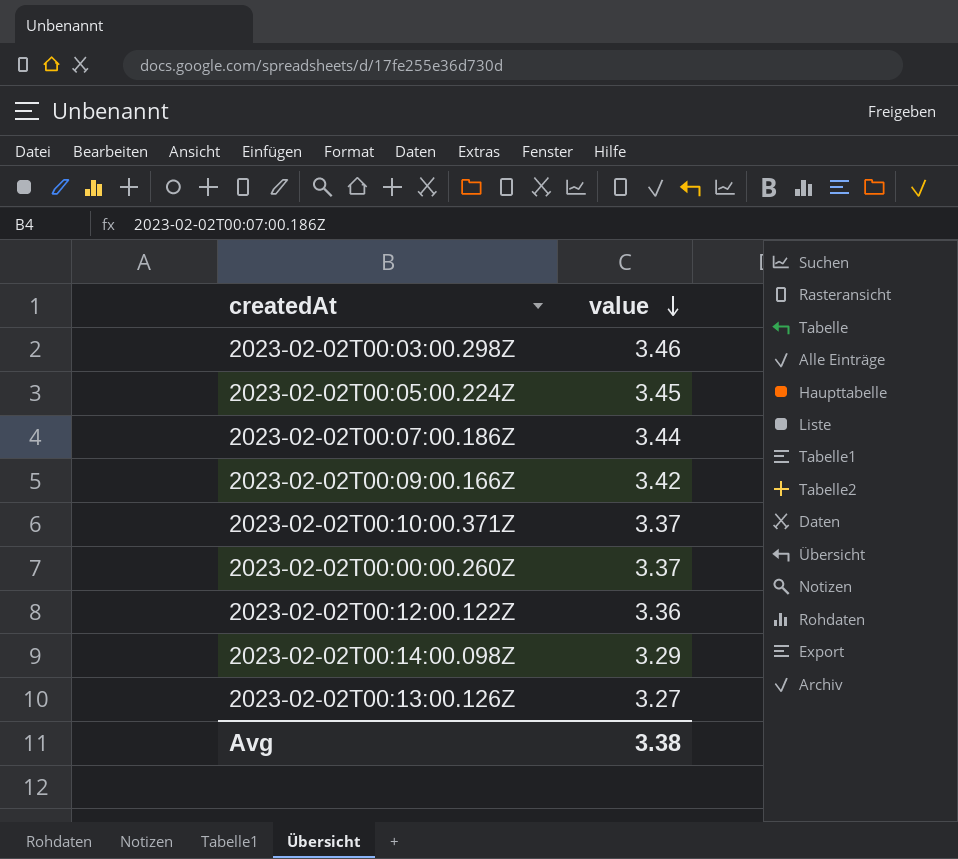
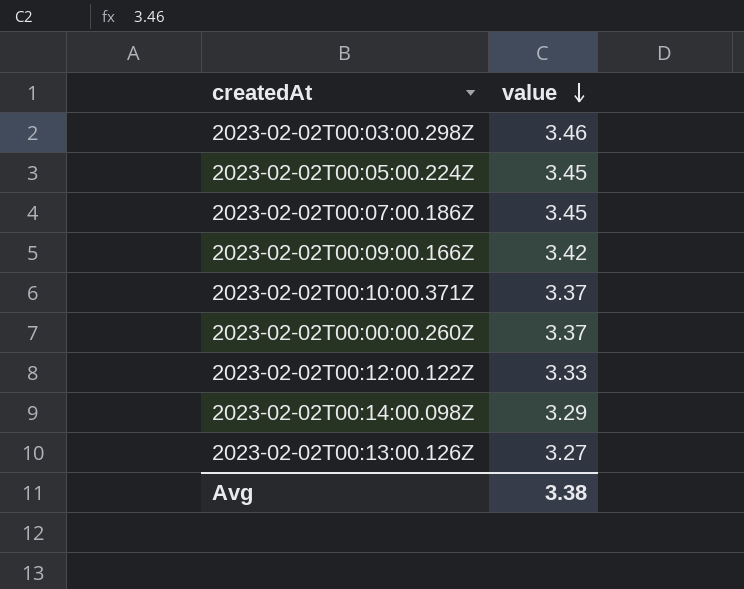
2023-02-02T00:07:00.186Z | value: 3.44 -> 3.45
2023-02-02T00:12:00.122Z | value: 3.36 -> 3.33

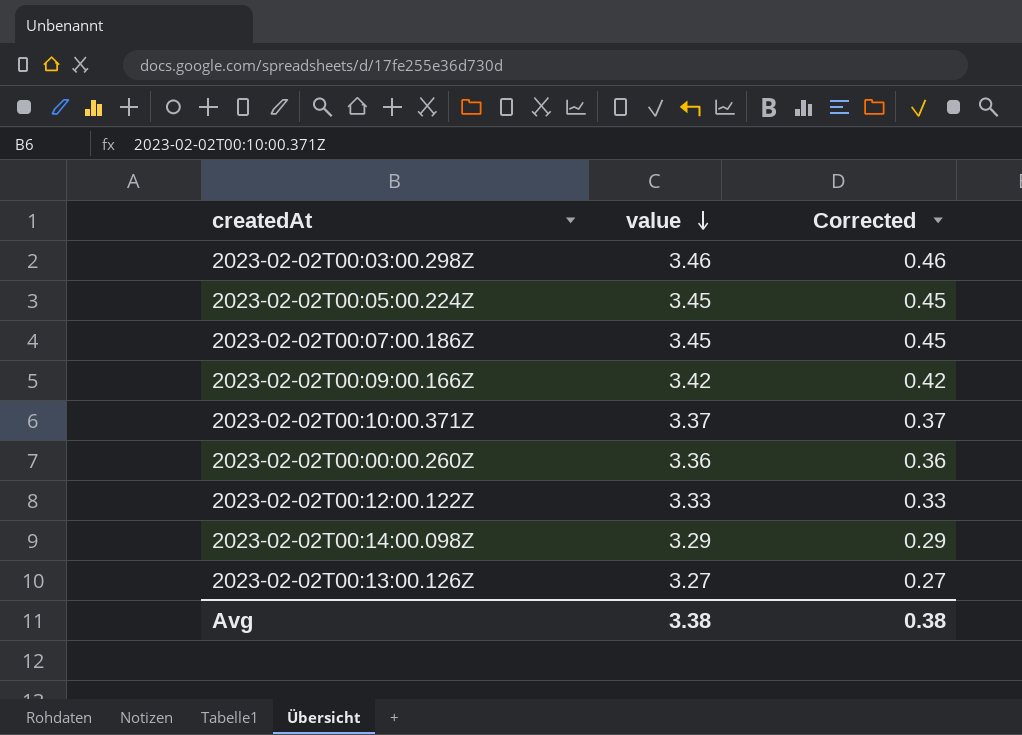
column Corrected | formula: none -> [value] - 3
2023-02-02T00:00:00.260Z | value: 3.37 -> 3.36

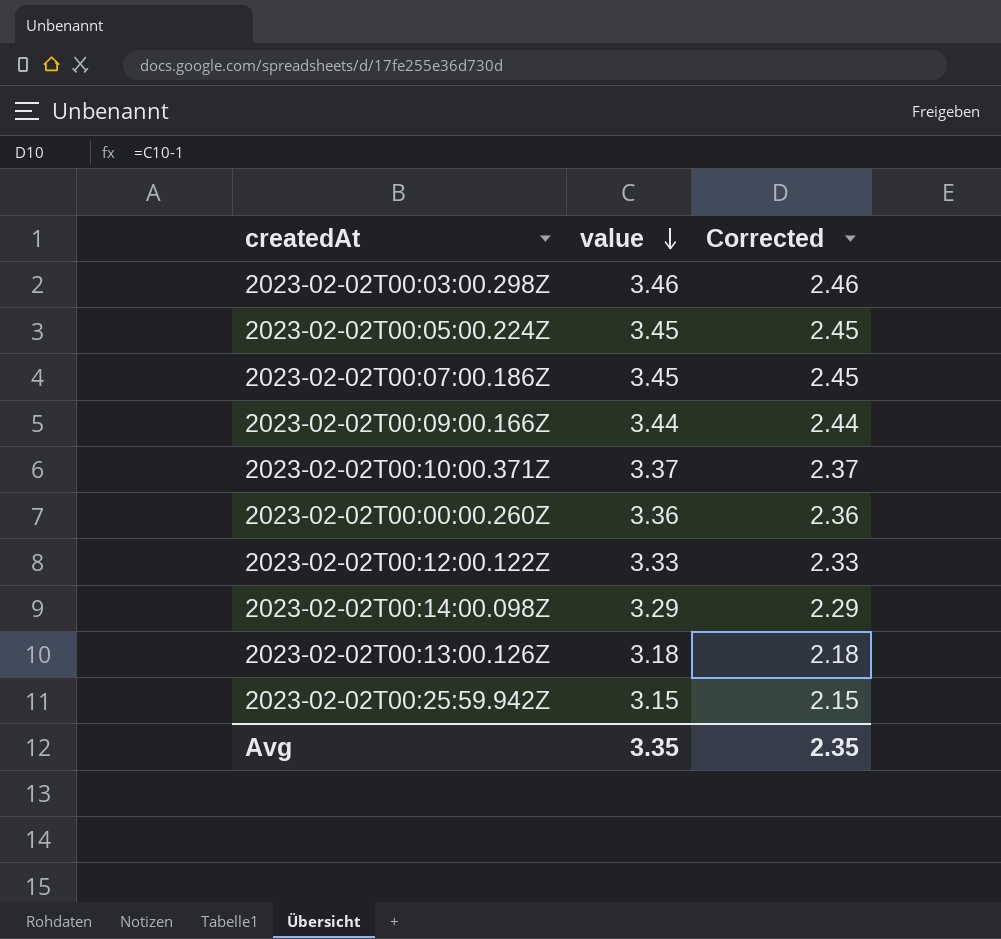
column Corrected | formula: [value] - 3 -> [value] - 1
2023-02-02T00:09:00.166Z | value: 3.42 -> 3.44
2023-02-02T00:13:00.126Z | value: 3.27 -> 3.18
row 2023-02-02T00:25:59.942Z: none -> 3.15 | 2.15
Avg | value: 3.38 -> 3.35
Avg | Corrected: 0.38 -> 2.35

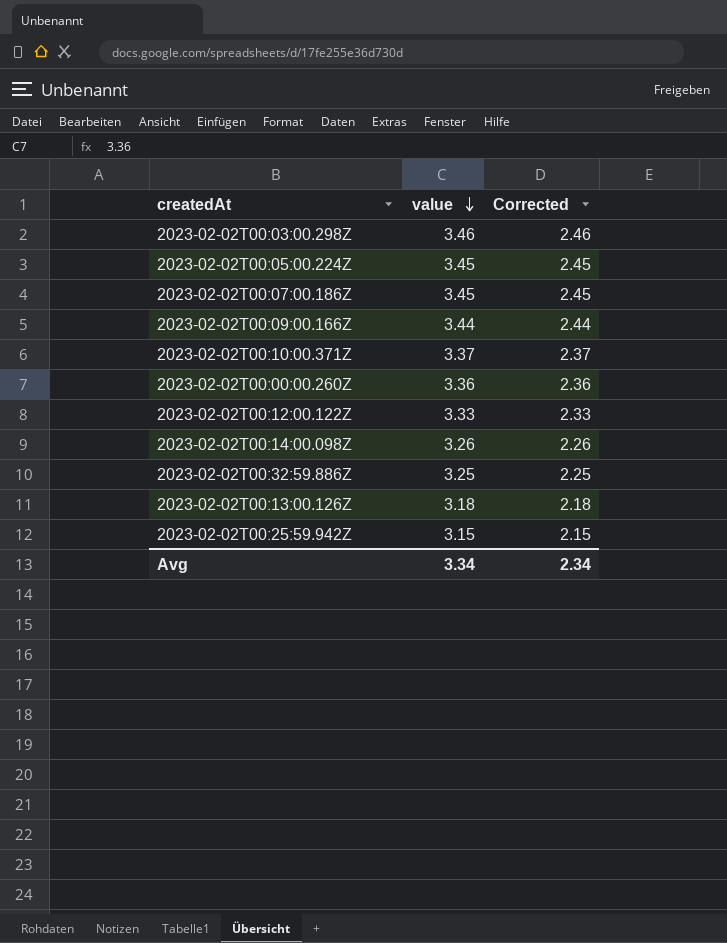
2023-02-02T00:14:00.098Z | value: 3.29 -> 3.26
2023-02-02T00:14:00.098Z | Corrected: 2.29 -> 2.26
row 2023-02-02T00:32:59.886Z: none -> 3.25 | 2.25
Avg | value: 3.35 -> 3.34
Avg | Corrected: 2.35 -> 2.34

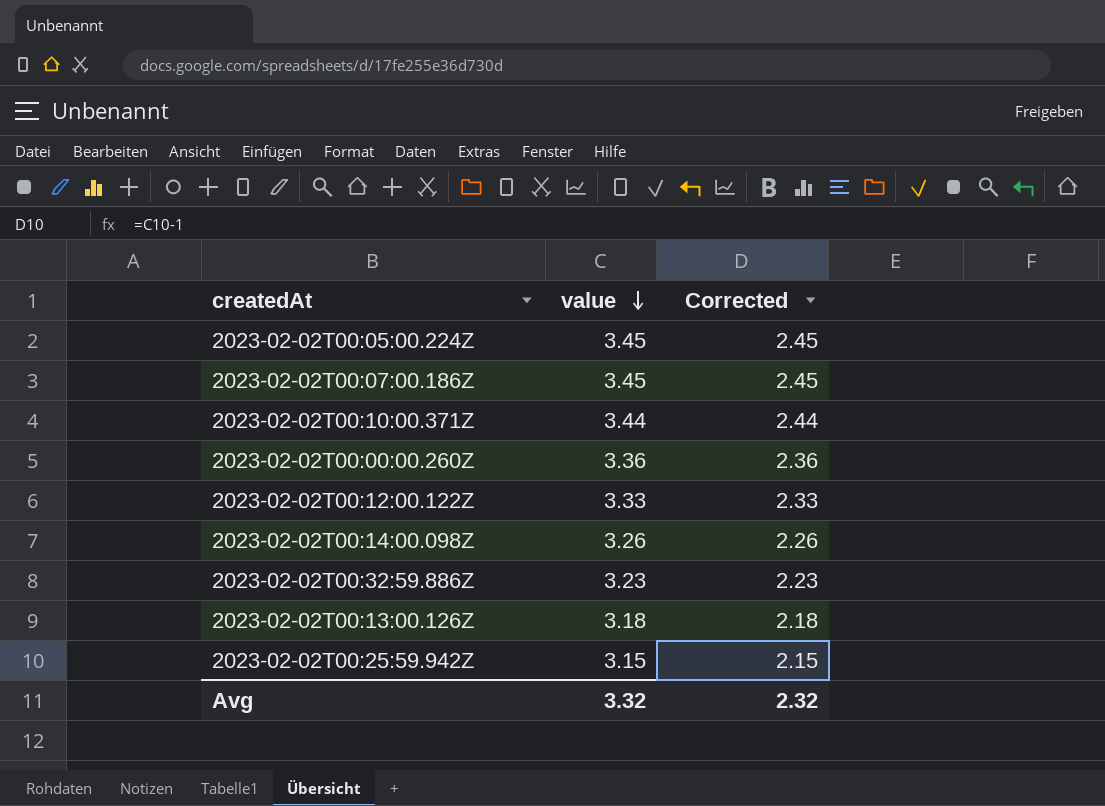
row 2023-02-02T00:03:00.298Z: 3.46 | 2.46 -> none
row 2023-02-02T00:09:00.166Z: 3.44 | 2.44 -> none
2023-02-02T00:10:00.371Z | value: 3.37 -> 3.44
2023-02-02T00:10:00.371Z | Corrected: 2.37 -> 2.44
2023-02-02T00:32:59.886Z | value: 3.25 -> 3.23
2023-02-02T00:32:59.886Z | Corrected: 2.25 -> 2.23
Avg | value: 3.34 -> 3.32
Avg | Corrected: 2.34 -> 2.32

